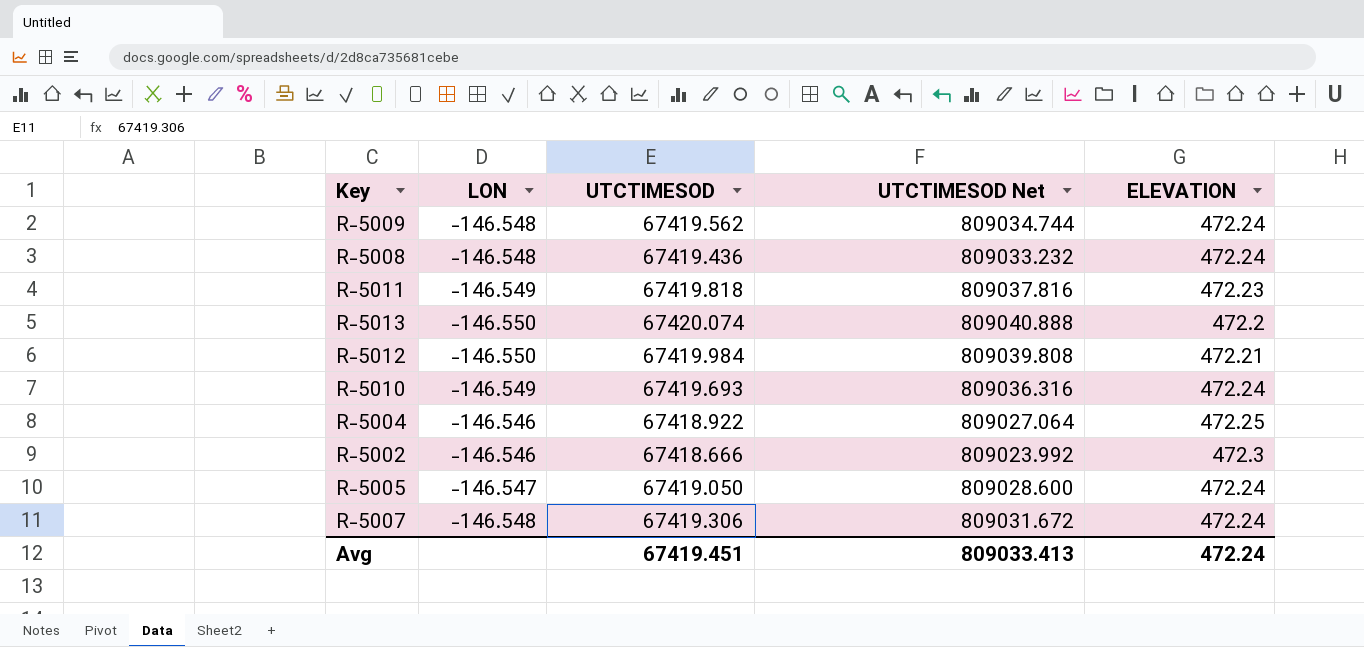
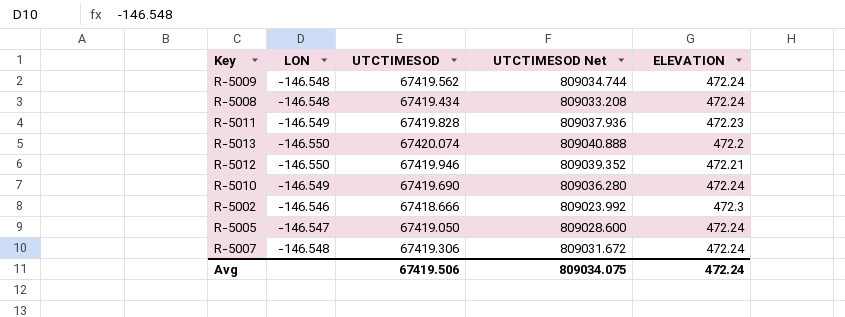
row R-5004: -146.546 | 67418.922 | 809027.064 | 472.25 -> none
R-5008 | UTCTIMESOD: 67419.436 -> 67419.434
R-5008 | UTCTIMESOD Net: 809033.232 -> 809033.208
R-5011 | UTCTIMESOD: 67419.818 -> 67419.828
R-5011 | UTCTIMESOD Net: 809037.816 -> 809037.936
R-5012 | UTCTIMESOD: 67419.984 -> 67419.946
R-5012 | UTCTIMESOD Net: 809039.808 -> 809039.352
R-5010 | UTCTIMESOD: 67419.693 -> 67419.690
R-5010 | UTCTIMESOD Net: 809036.316 -> 809036.280
Avg | UTCTIMESOD: 67419.451 -> 67419.506
Avg | UTCTIMESOD Net: 809033.413 -> 809034.075

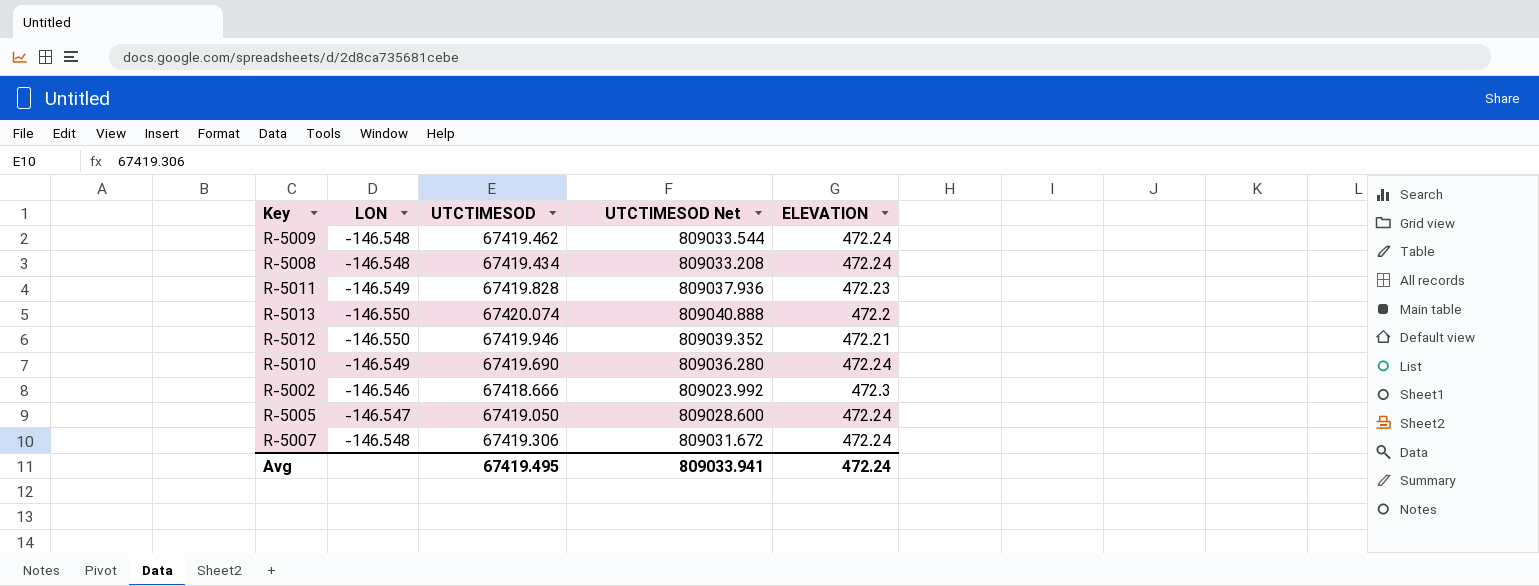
R-5009 | UTCTIMESOD: 67419.562 -> 67419.462
R-5009 | UTCTIMESOD Net: 809034.744 -> 809033.544
Avg | UTCTIMESOD: 67419.506 -> 67419.495
Avg | UTCTIMESOD Net: 809034.075 -> 809033.941

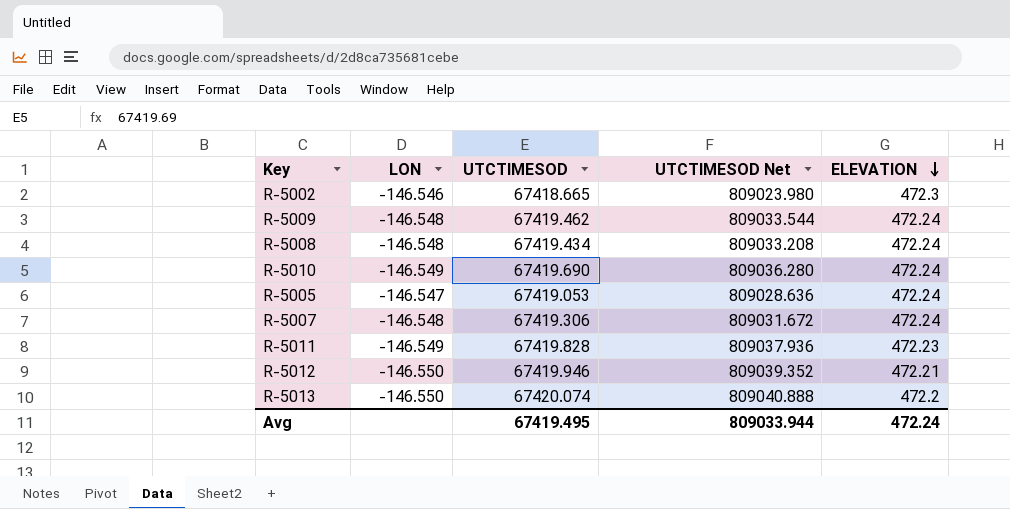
row order: none -> ELEVATION descending
R-5002 | UTCTIMESOD: 67418.666 -> 67418.665
R-5002 | UTCTIMESOD Net: 809023.992 -> 809023.980
R-5005 | UTCTIMESOD: 67419.050 -> 67419.053
R-5005 | UTCTIMESOD Net: 809028.600 -> 809028.636
Avg | UTCTIMESOD Net: 809033.941 -> 809033.944

